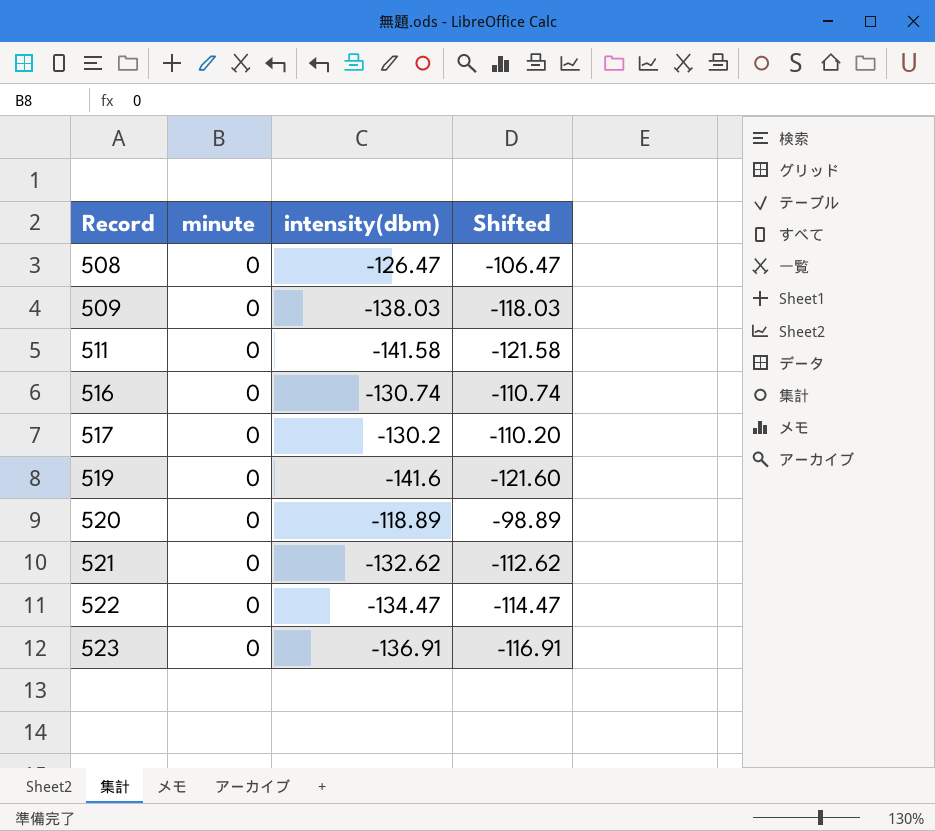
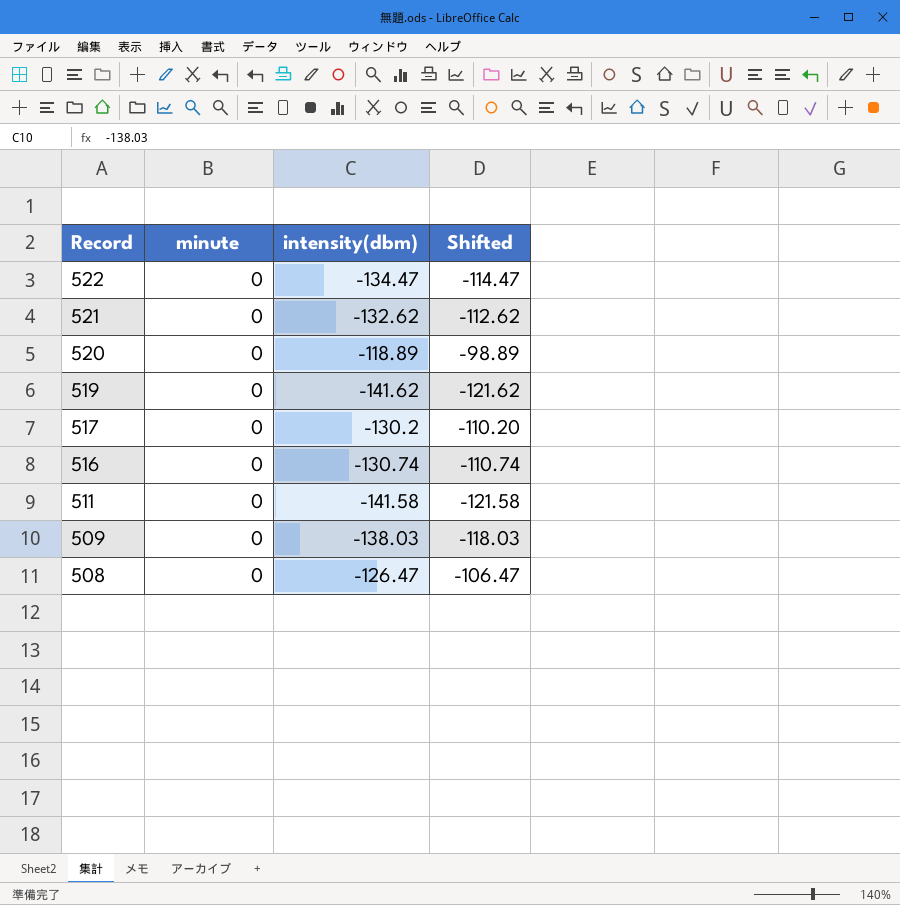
row order: Record ascending -> Record descending
row 523: 0 | -136.91 | -116.91 -> none
519 | intensity(dbm): -141.6 -> -141.62
519 | Shifted: -121.60 -> -121.62

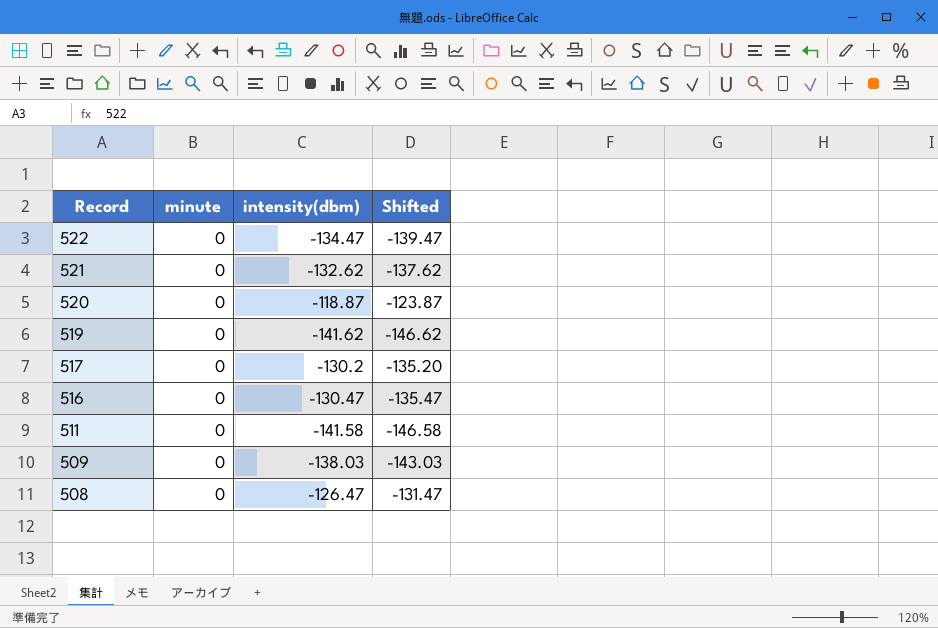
column Shifted | formula: [intensity(dbm)] + 20 -> [intensity(dbm)] - 5
520 | intensity(dbm): -118.89 -> -118.87
516 | intensity(dbm): -130.74 -> -130.47

